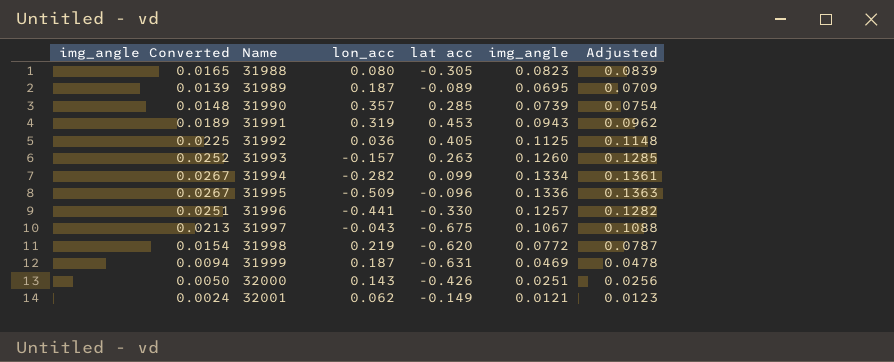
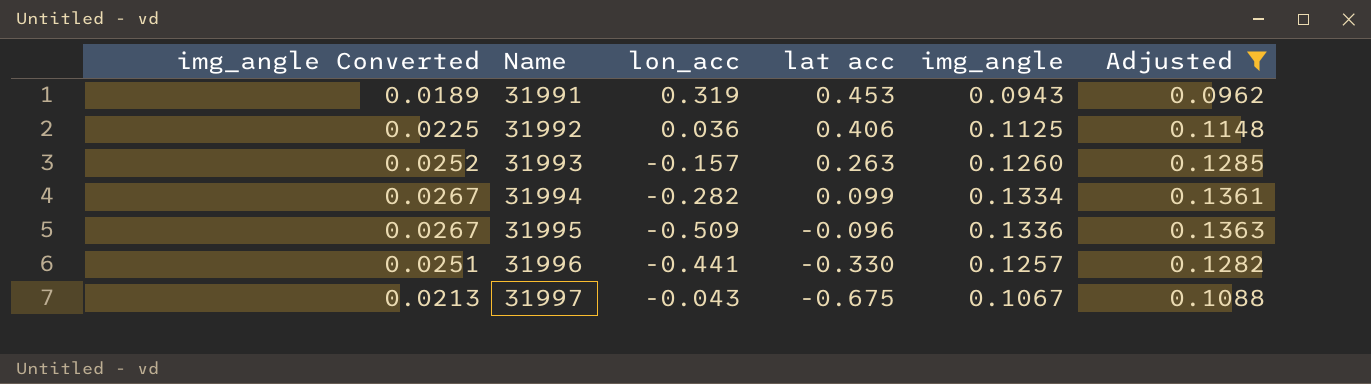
filter: none -> Adjusted >= 0.0962
31992 | lat acc: 0.405 -> 0.406

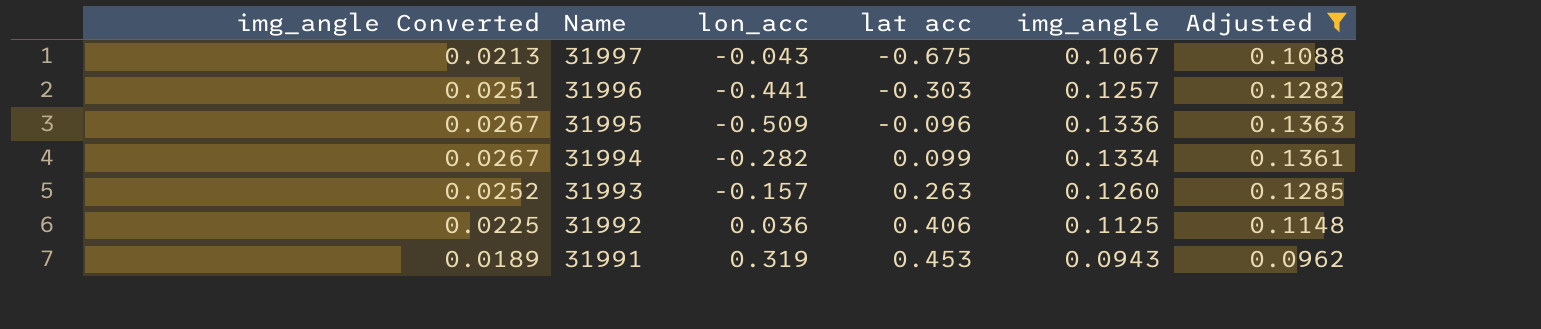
row order: Name ascending -> Name descending
31996 | lat acc: -0.330 -> -0.303

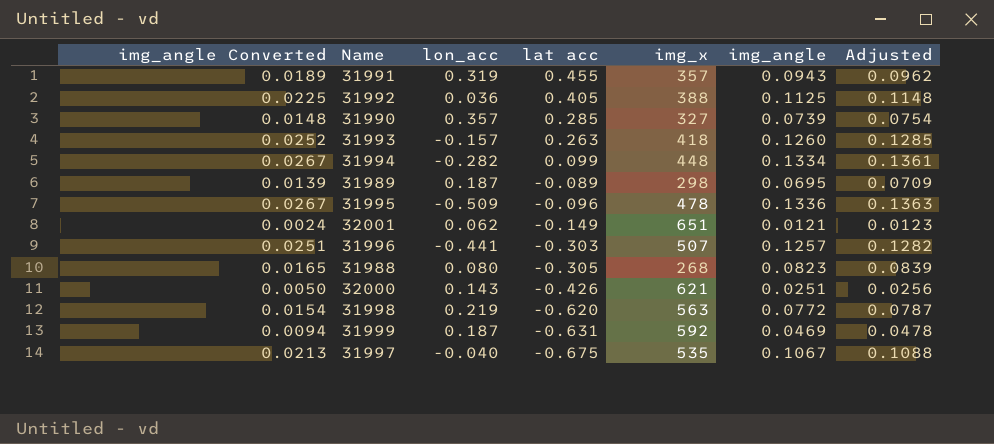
filter: Adjusted >= 0.0962 -> none
row order: Name descending -> lat acc descending
column img_x | position: none -> 5
31991 | lat acc: 0.453 -> 0.455
31992 | lat acc: 0.406 -> 0.405
31997 | lon_acc: -0.043 -> -0.040

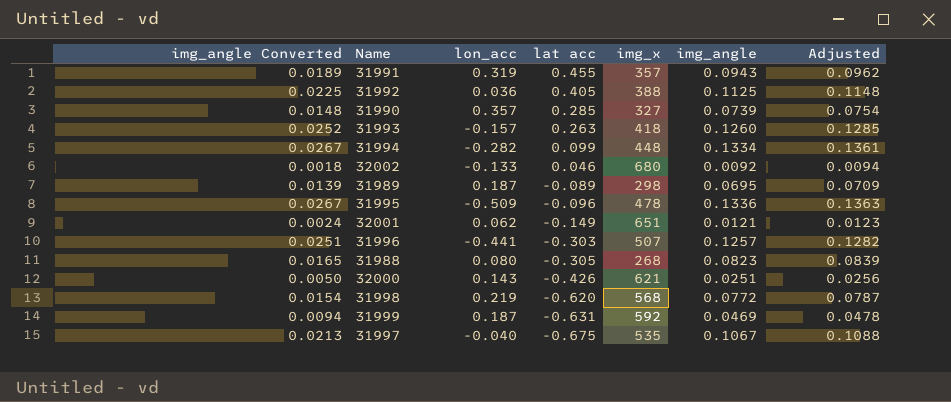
row 32002: none -> 0.0018 | -0.133 | 0.046 | 680 | 0.0092 | 0.0094
31998 | img_x: 563 -> 568

